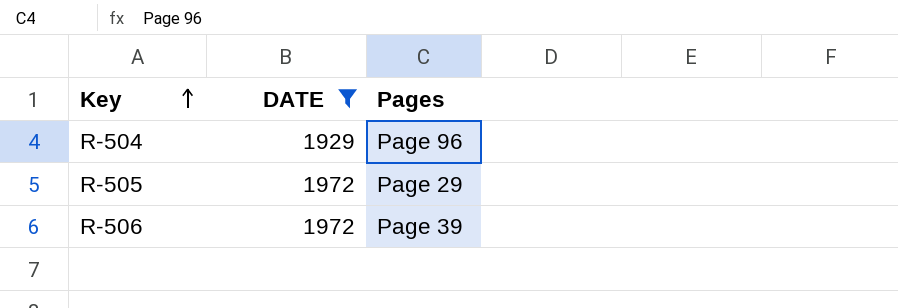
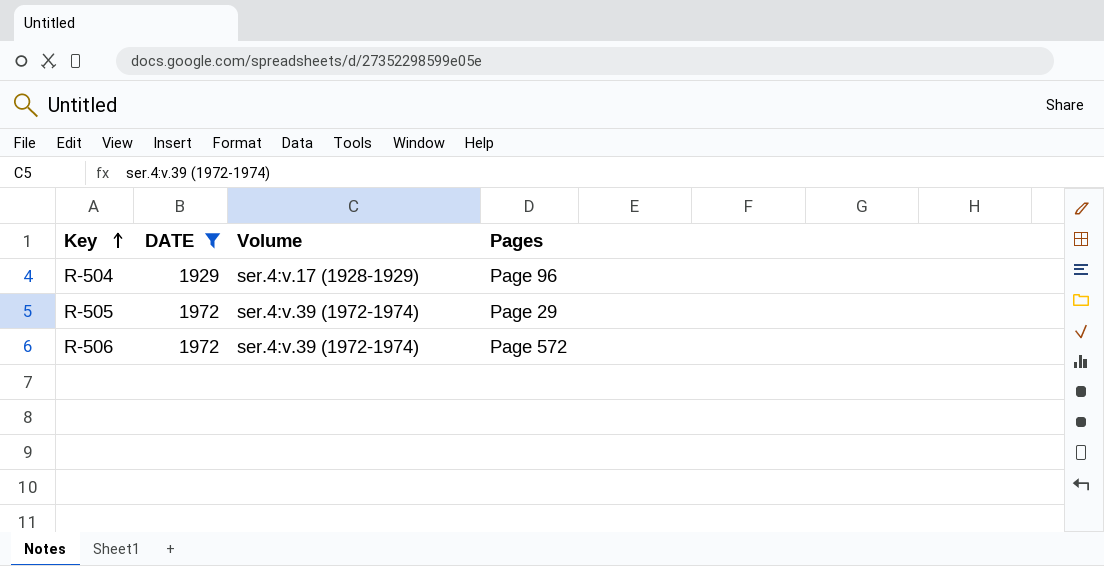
column Volume | position: none -> 3
R-506 | Pages: Page 39 -> Page 572

